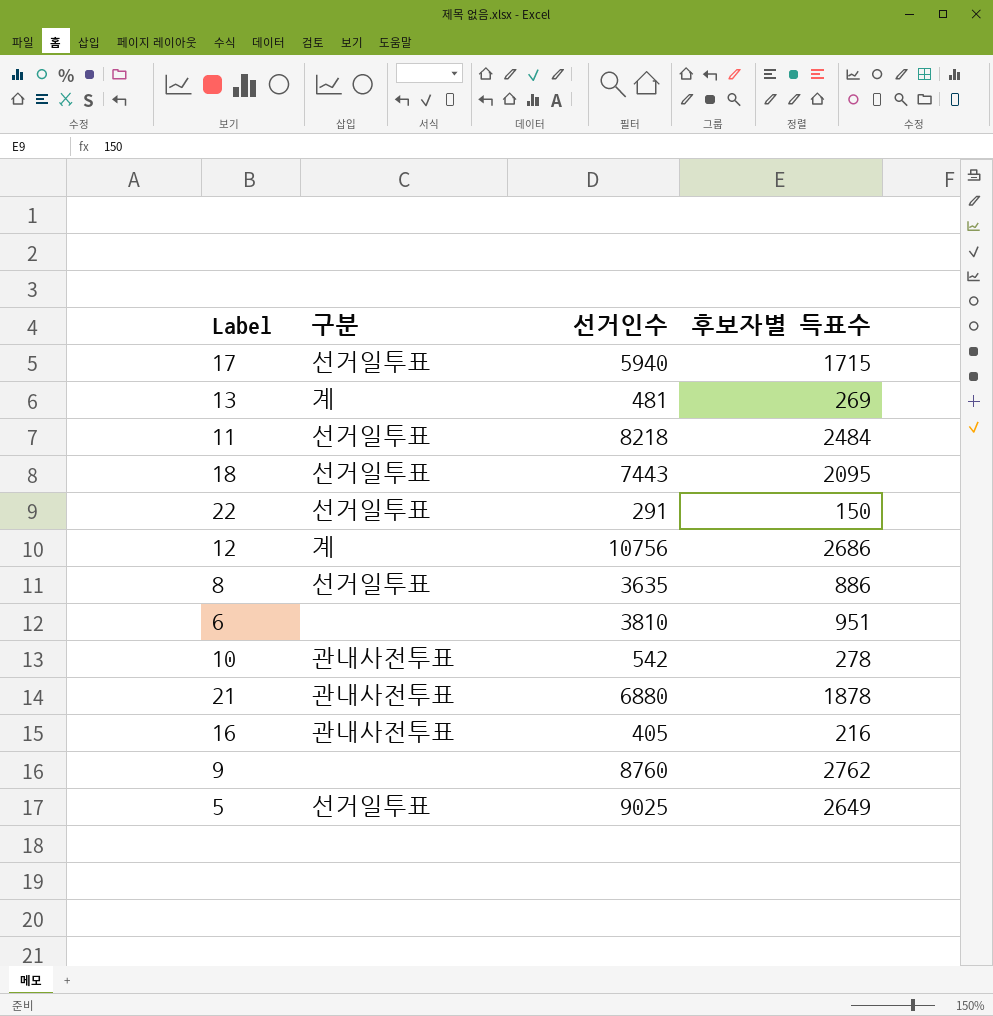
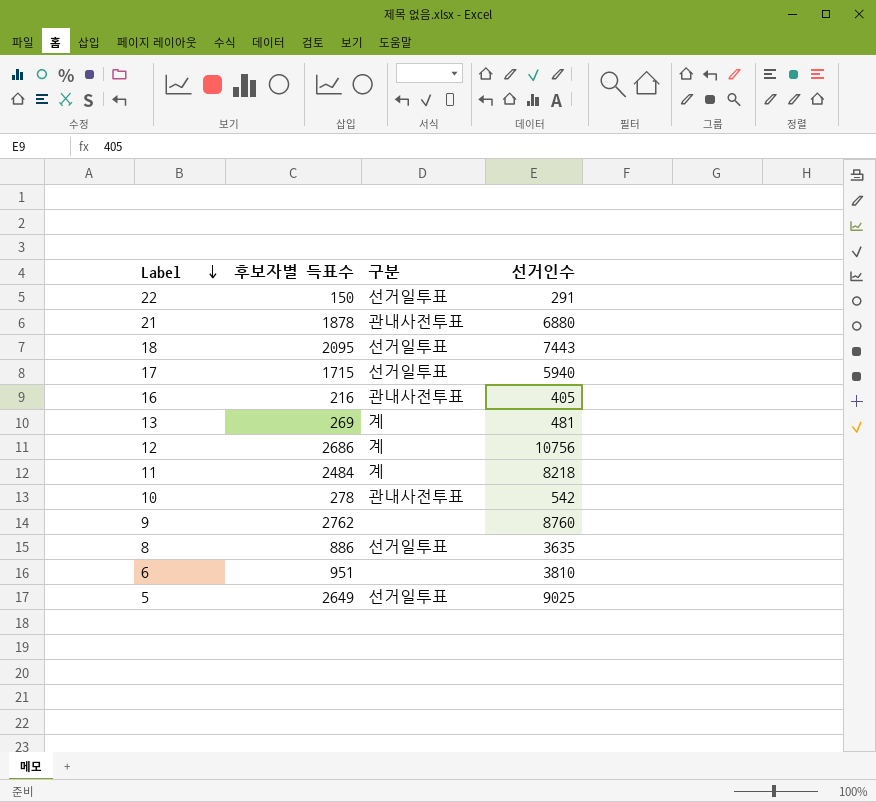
row order: none -> Label descending
column 후보자별 득표수 | position: 4 -> 2
11 | 구분: 선거일투표 -> 계

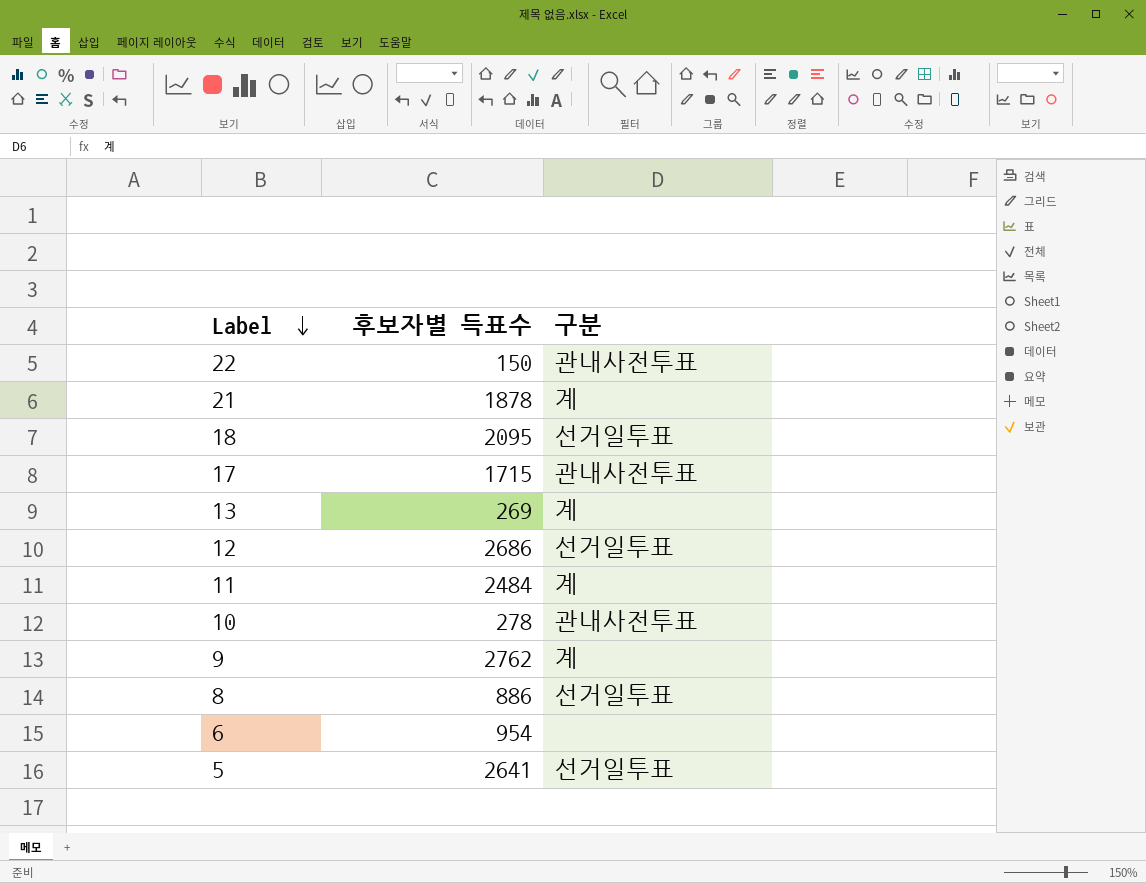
column 선거인수 | position: 4 -> none
row 16: 216 | 관내사전투표 | 405 -> none
22 | 구분: 선거일투표 -> 관내사전투표
21 | 구분: 관내사전투표 -> 계
17 | 구분: 선거일투표 -> 관내사전투표
12 | 구분: 계 -> 선거일투표
9 | 구분: none -> 계
6 | 후보자별 득표수: 951 -> 954
5 | 후보자별 득표수: 2649 -> 2641

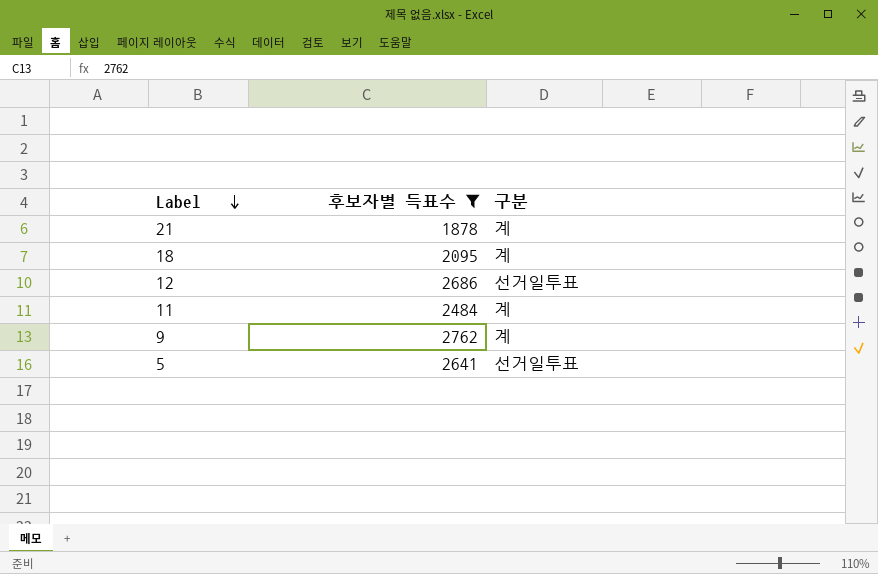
filter: none -> 후보자별 득표수 >= 1878
18 | 구분: 선거일투표 -> 계

